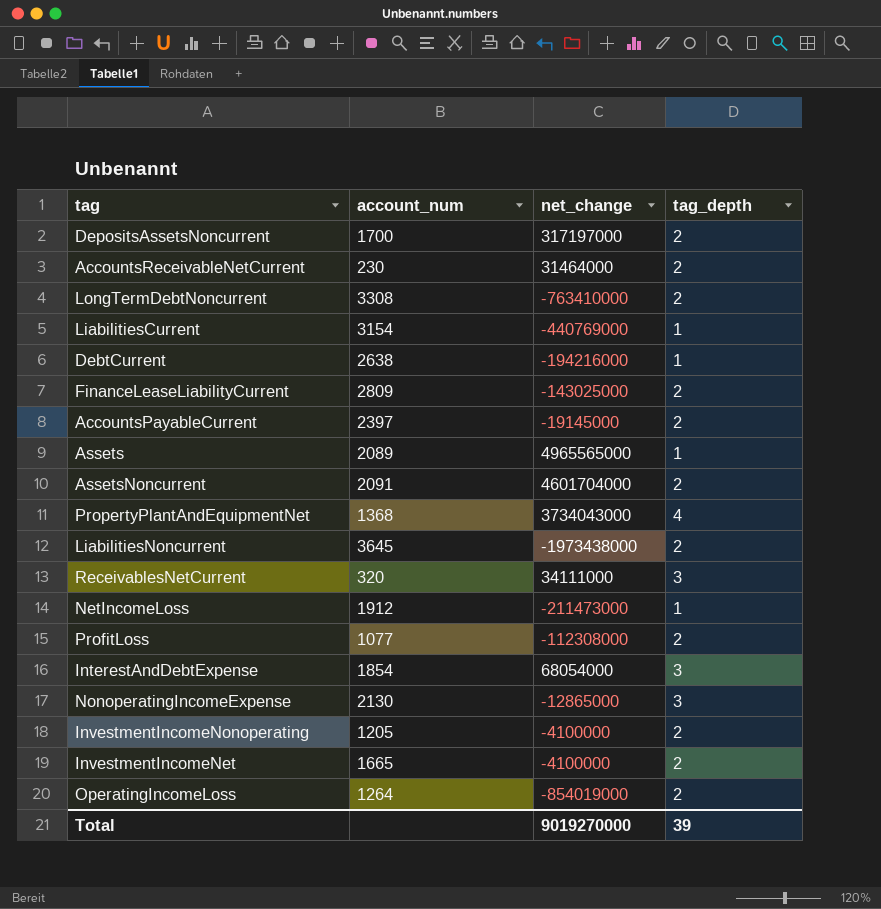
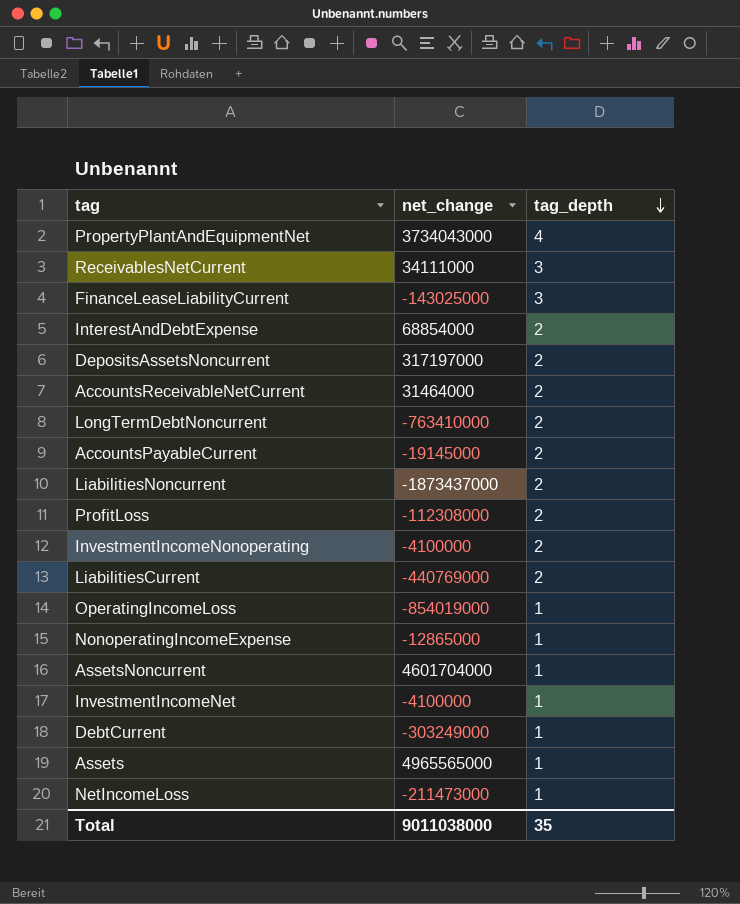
row order: none -> tag_depth descending
column account_num | position: 2 -> none
FinanceLeaseLiabilityCurrent | tag_depth: 2 -> 3
InterestAndDebtExpense | net_change: 68054000 -> 68854000
InterestAndDebtExpense | tag_depth: 3 -> 2
LiabilitiesNoncurrent | net_change: -1973438000 -> -1873437000
LiabilitiesCurrent | tag_depth: 1 -> 2
OperatingIncomeLoss | tag_depth: 2 -> 1
NonoperatingIncomeExpense | tag_depth: 3 -> 1
AssetsNoncurrent | tag_depth: 2 -> 1
InvestmentIncomeNet | tag_depth: 2 -> 1
DebtCurrent | net_change: -194216000 -> -303249000
Total | net_change: 9019270000 -> 9011038000
Total | tag_depth: 39 -> 35

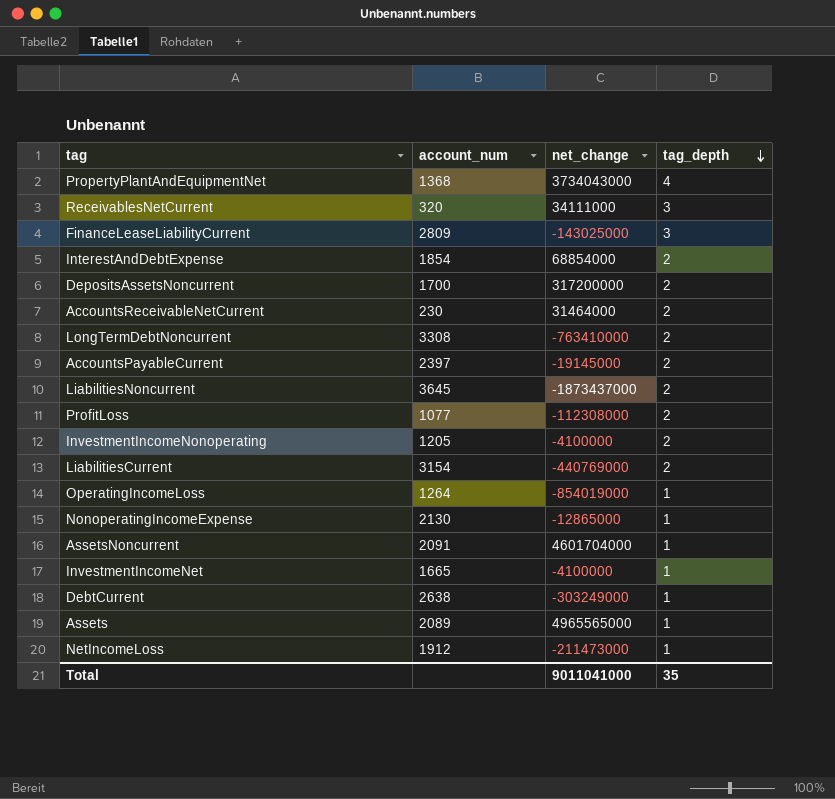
column account_num | position: none -> 2
DepositsAssetsNoncurrent | net_change: 317197000 -> 317200000
Total | net_change: 9011038000 -> 9011041000

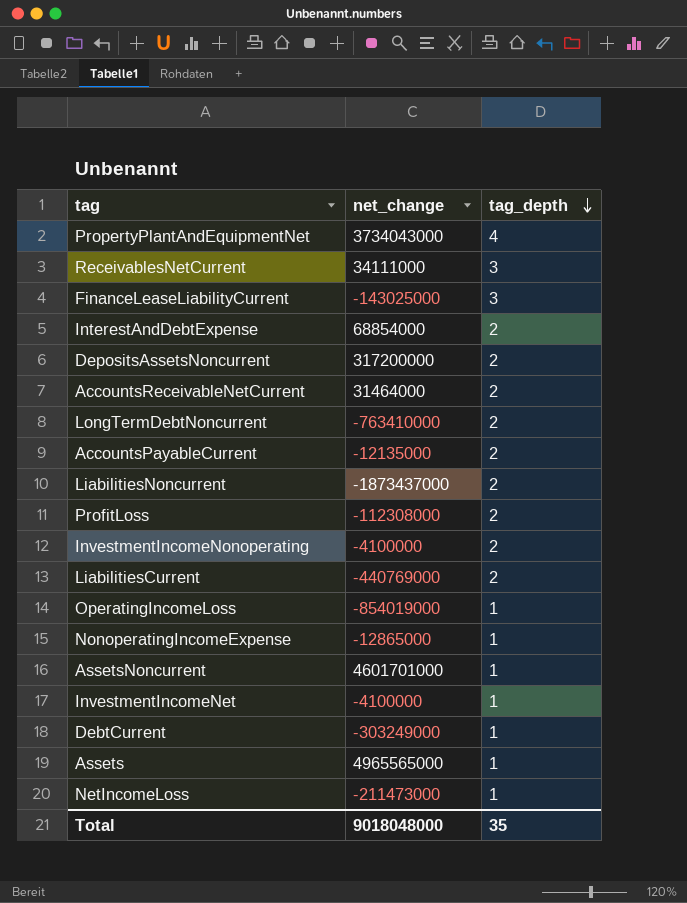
column account_num | position: 2 -> none
AccountsPayableCurrent | net_change: -19145000 -> -12135000
AssetsNoncurrent | net_change: 4601704000 -> 4601701000
Total | net_change: 9011041000 -> 9018048000

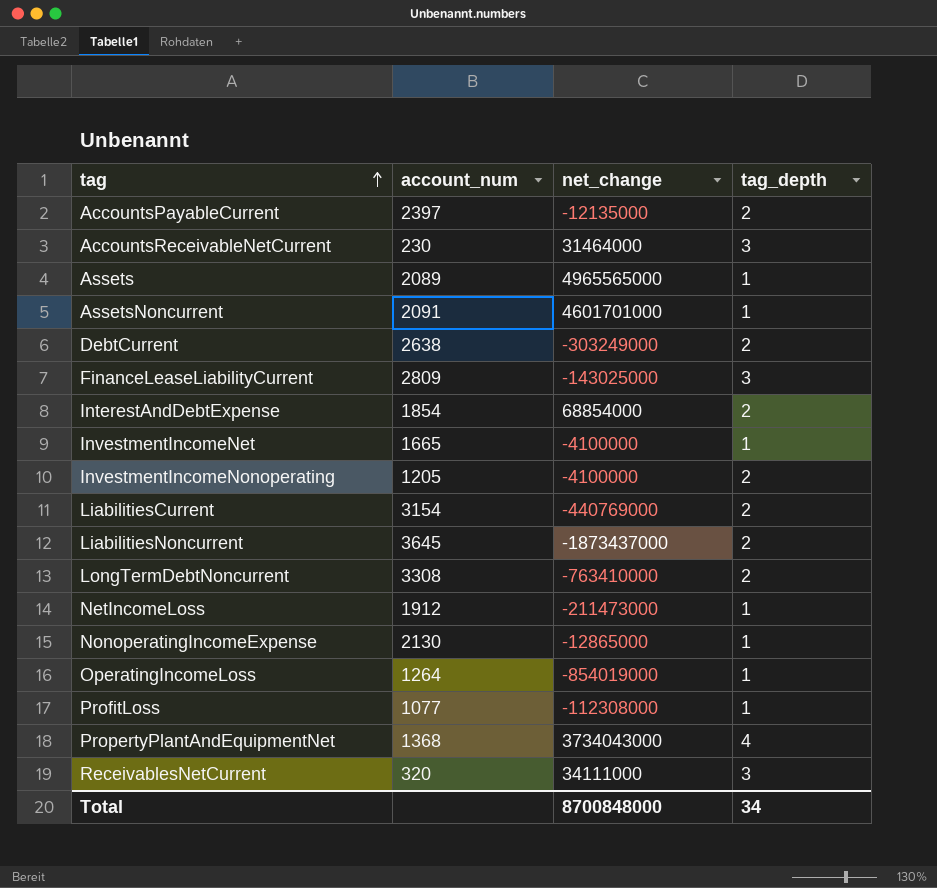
row order: tag_depth descending -> tag ascending
column account_num | position: none -> 2
row DepositsAssetsNoncurrent: 317200000 | 2 -> none
AccountsReceivableNetCurrent | tag_depth: 2 -> 3
DebtCurrent | tag_depth: 1 -> 2
ProfitLoss | tag_depth: 2 -> 1
Total | net_change: 9018048000 -> 8700848000
Total | tag_depth: 35 -> 34

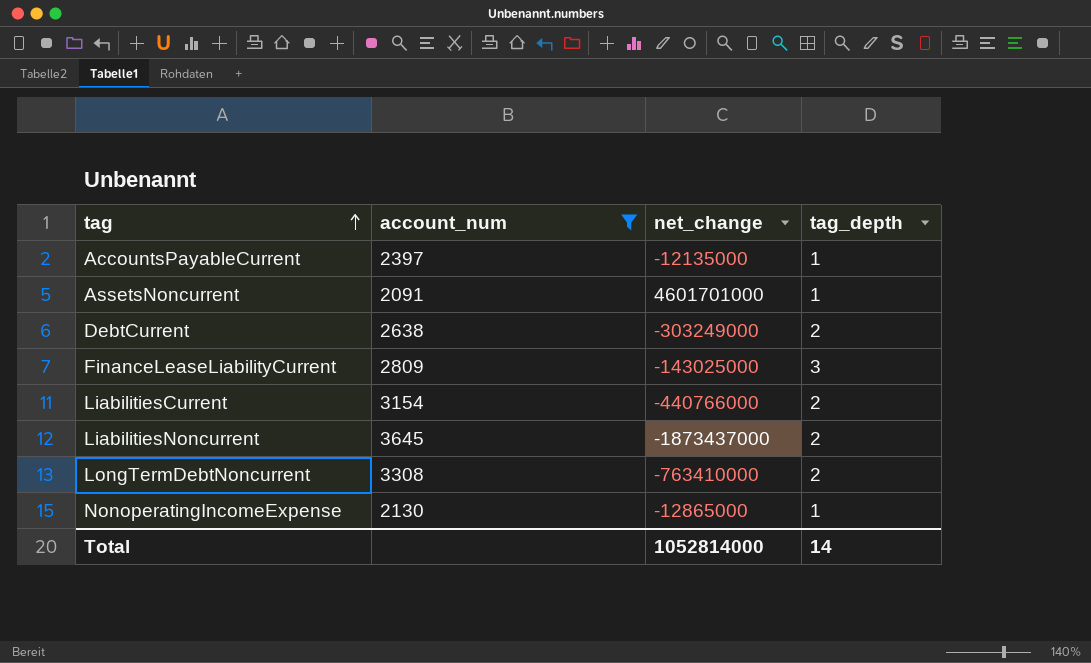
filter: none -> account_num >= 2091
AccountsPayableCurrent | tag_depth: 2 -> 1
LiabilitiesCurrent | net_change: -440769000 -> -440766000
Total | net_change: 8700848000 -> 1052814000
Total | tag_depth: 34 -> 14

